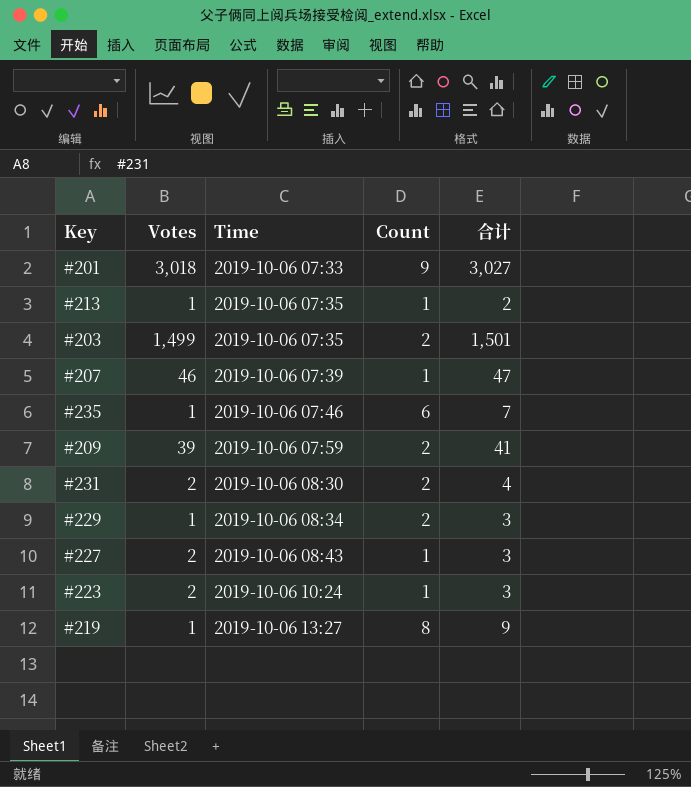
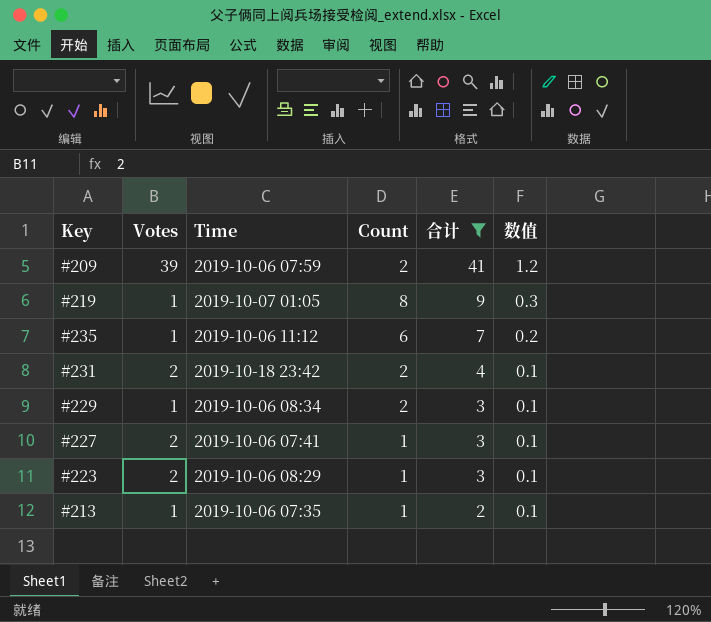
filter: none -> 合计 <= 41
row order: Time ascending -> 合计 descending
column 数值 | formula: none -> [合计] * 0.03
#219 | Time: 2019-10-06 13:27 -> 2019-10-07 01:05
#235 | Time: 2019-10-06 07:46 -> 2019-10-06 11:12
#231 | Time: 2019-10-06 08:30 -> 2019-10-18 23:42
#227 | Time: 2019-10-06 08:43 -> 2019-10-06 07:41
#223 | Time: 2019-10-06 10:24 -> 2019-10-06 08:29

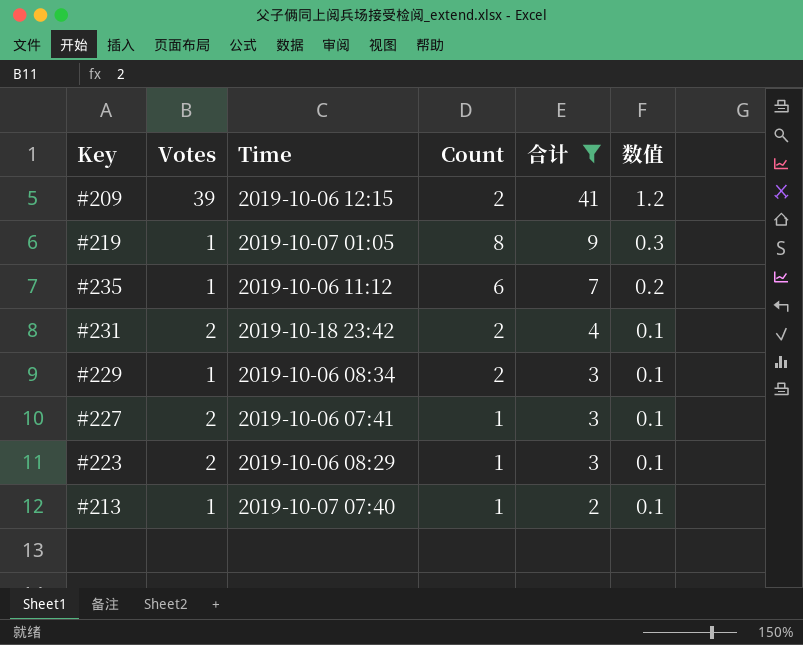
#209 | Time: 2019-10-06 07:59 -> 2019-10-06 12:15
#213 | Time: 2019-10-06 07:35 -> 2019-10-07 07:40

